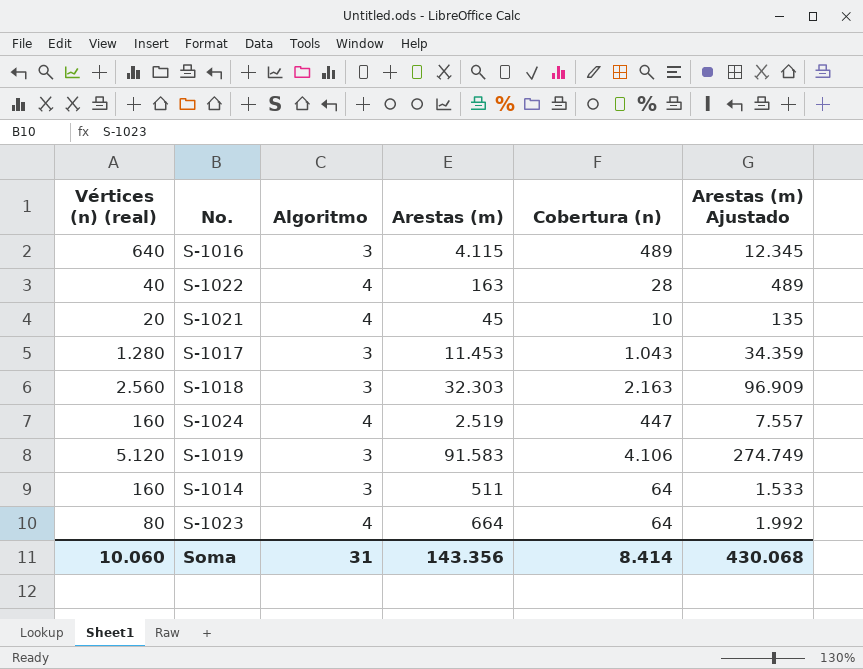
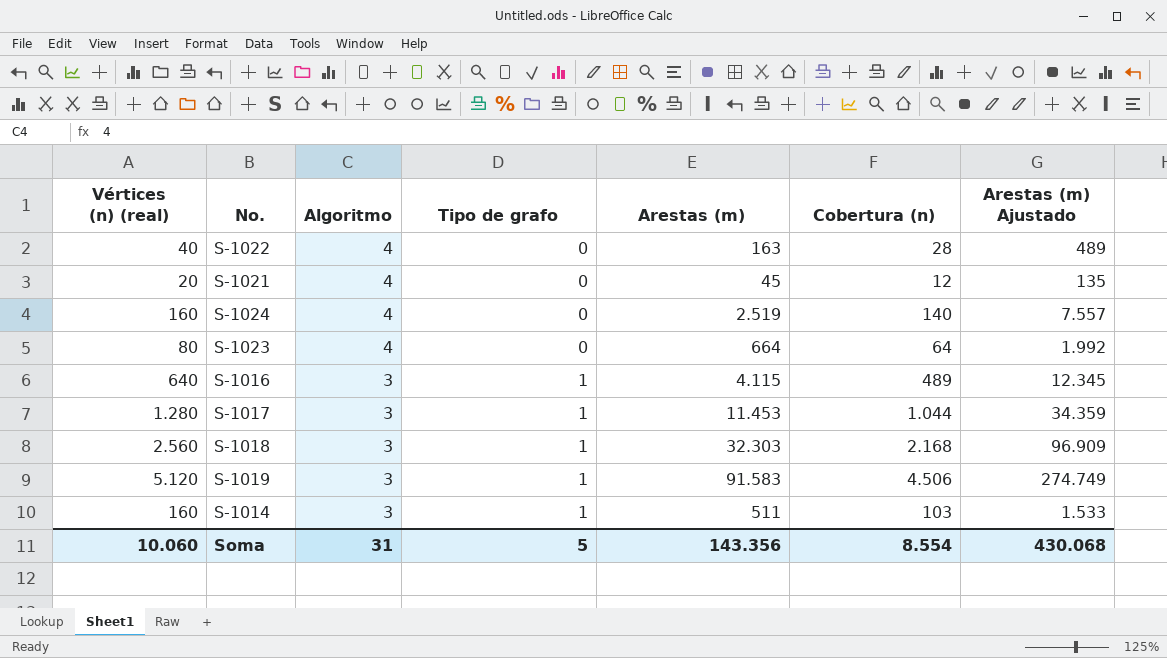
row order: none -> Algoritmo descending
column Tipo de grafo | position: none -> 4
S-1021 | Cobertura (n): 10 -> 12
S-1024 | Cobertura (n): 447 -> 140
S-1017 | Cobertura (n): 1.043 -> 1.044
S-1018 | Cobertura (n): 2.163 -> 2.168
S-1019 | Cobertura (n): 4.106 -> 4.506
S-1014 | Cobertura (n): 64 -> 103
Soma | Cobertura (n): 8.414 -> 8.554

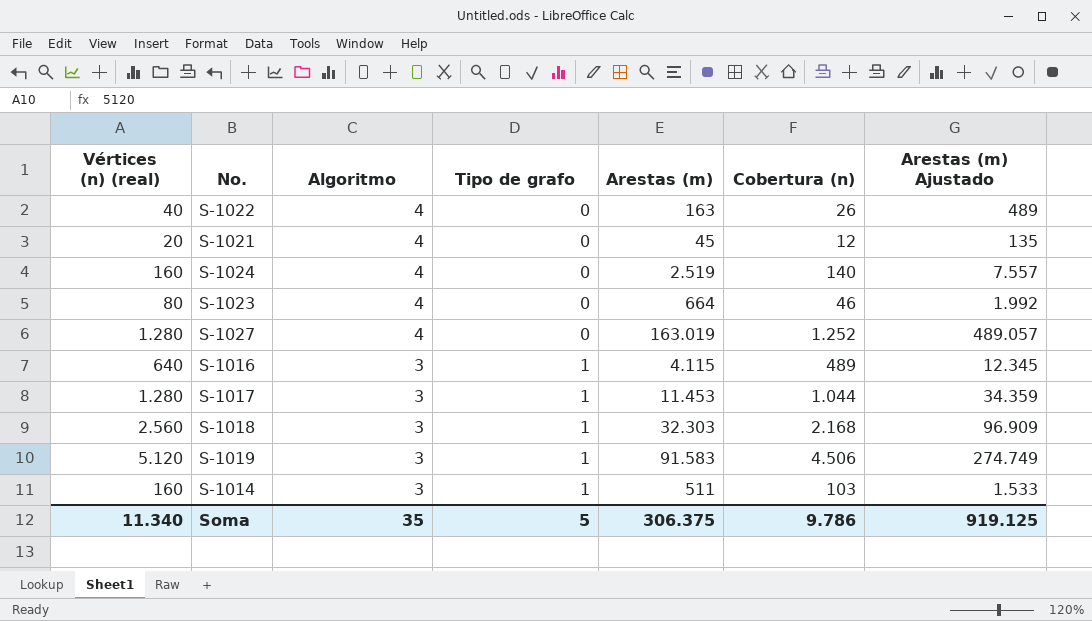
S-1022 | Cobertura (n): 28 -> 26
S-1023 | Cobertura (n): 64 -> 46
row S-1027: none -> 1.280 | 4 | 0 | 163.019 | 1.252 | 489.057
Soma | Vértices (n) (real): 10.060 -> 11.340
Soma | Algoritmo: 31 -> 35
Soma | Arestas (m): 143.356 -> 306.375
Soma | Cobertura (n): 8.554 -> 9.786
Soma | Arestas (m) Ajustado: 430.068 -> 919.125

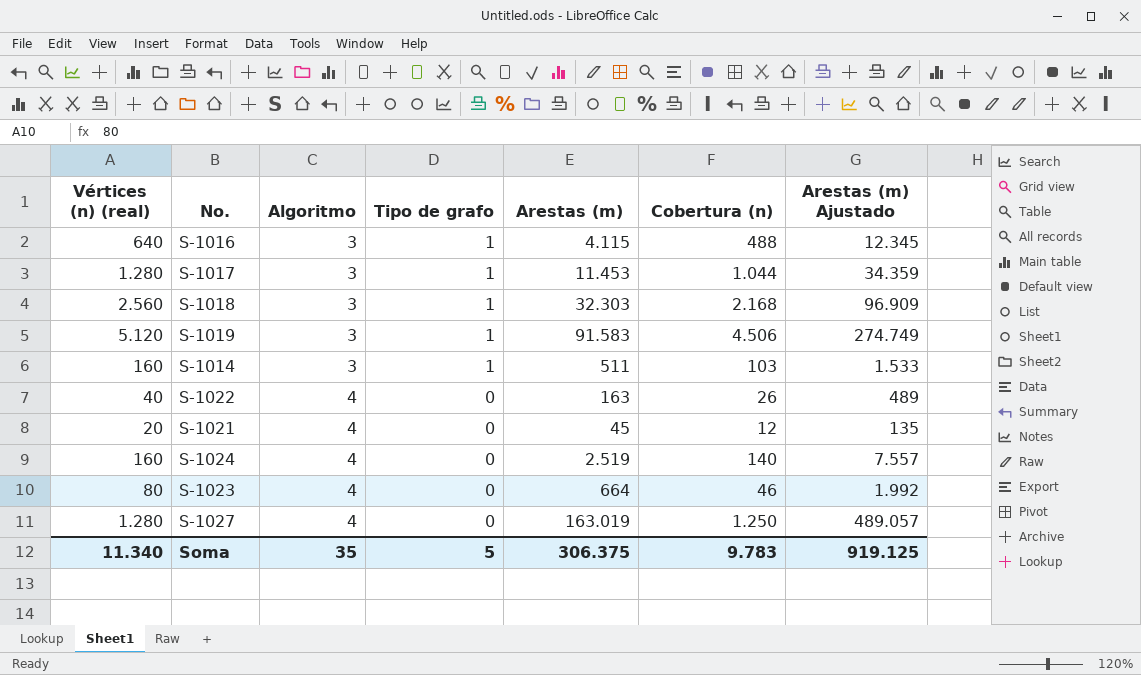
row order: Algoritmo descending -> Algoritmo ascending
S-1016 | Cobertura (n): 489 -> 488
S-1027 | Cobertura (n): 1.252 -> 1.250
Soma | Cobertura (n): 9.786 -> 9.783

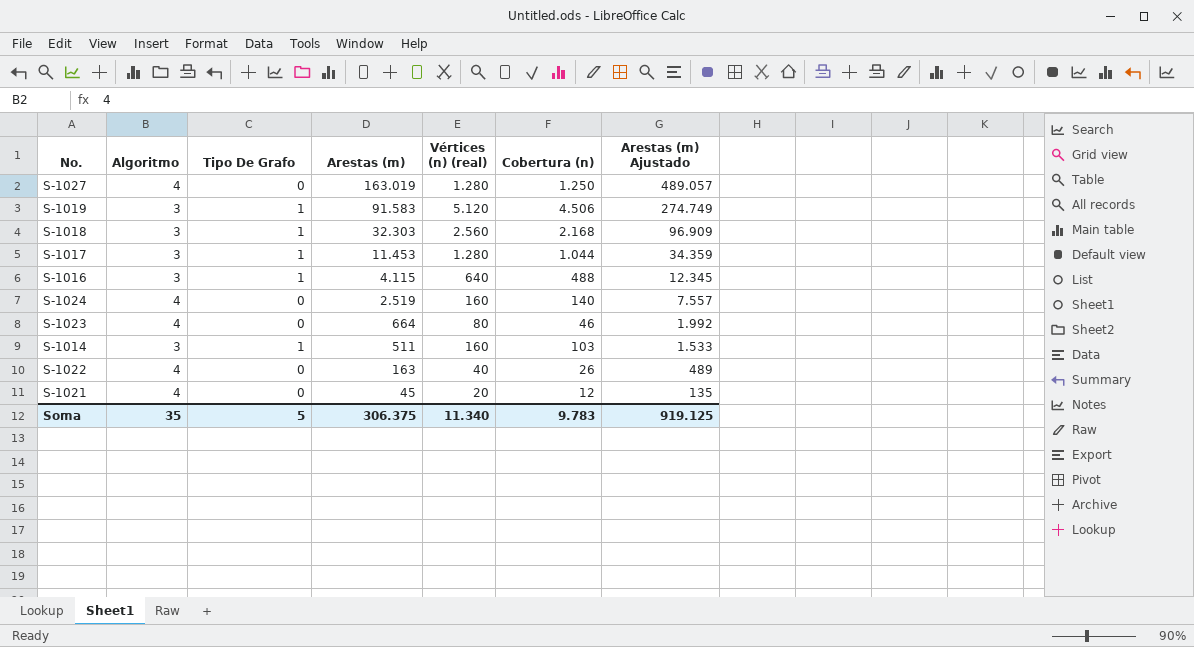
row order: Algoritmo ascending -> Arestas (m) descending
column name: Tipo de grafo -> Tipo De Grafo
column Vértices (n) (real) | position: 1 -> 5

